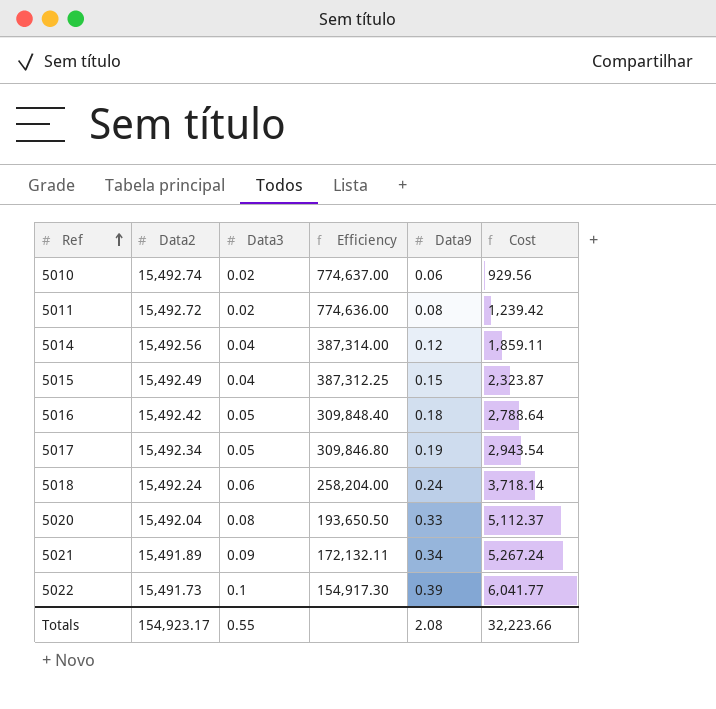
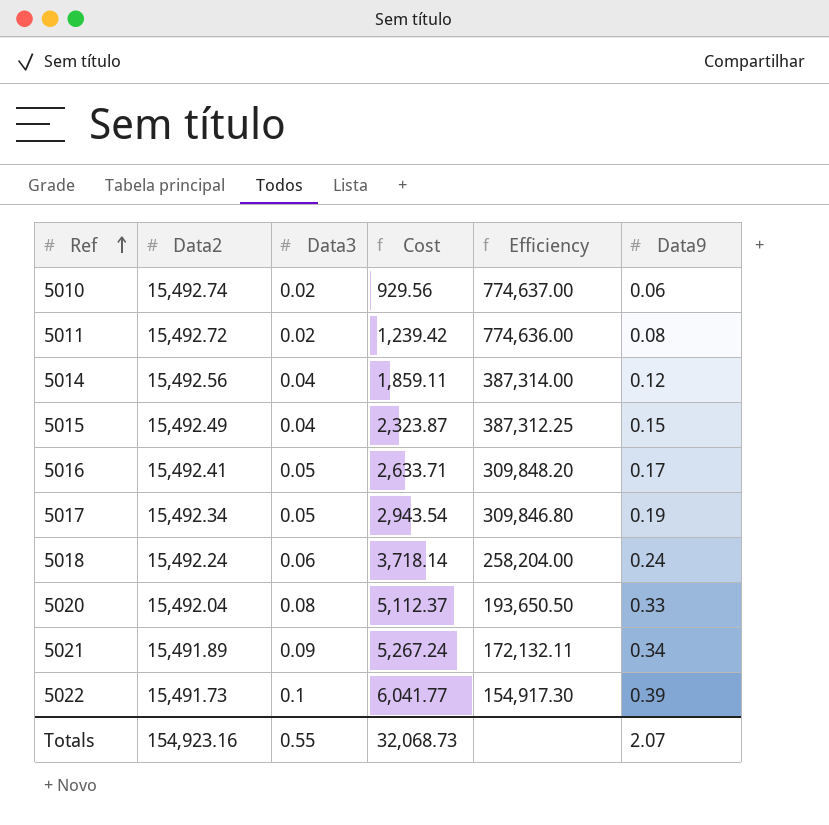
column Cost | position: 6 -> 4
5016 | Data2: 15,492.42 -> 15,492.41
5016 | Cost: 2,788.64 -> 2,633.71
5016 | Efficiency: 309,848.40 -> 309,848.20
5016 | Data9: 0.18 -> 0.17
Totals | Data2: 154,923.17 -> 154,923.16
Totals | Cost: 32,223.66 -> 32,068.73
Totals | Data9: 2.08 -> 2.07

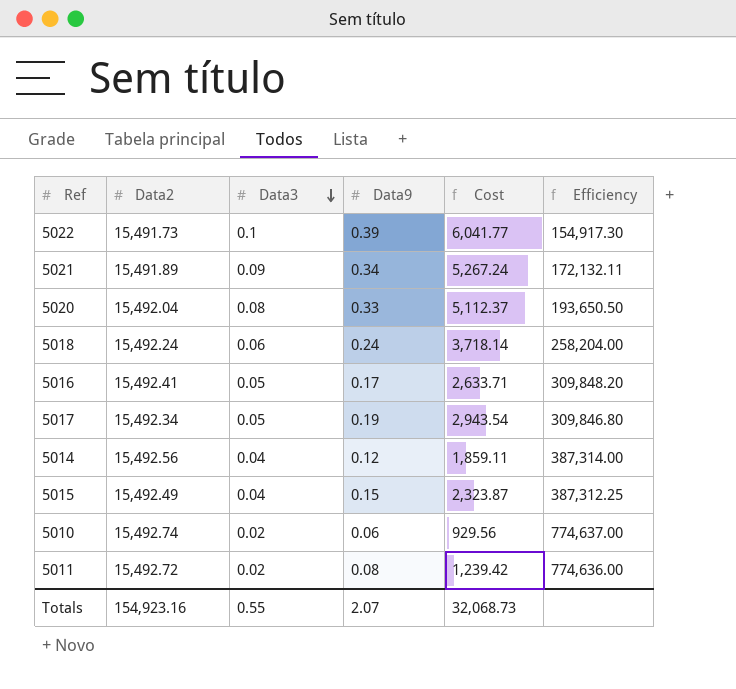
row order: Ref ascending -> Data3 descending
column Data9 | position: 6 -> 4

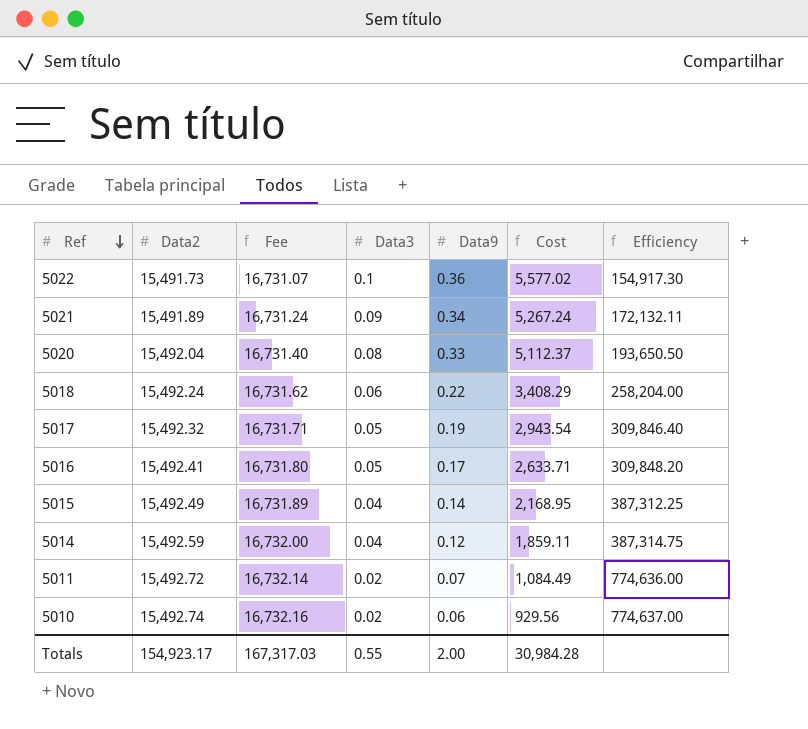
row order: Data3 descending -> Ref descending
column Fee | formula: none -> [Data2] * 1.08
5022 | Data9: 0.39 -> 0.36
5022 | Cost: 6,041.77 -> 5,577.02
5018 | Data9: 0.24 -> 0.22
5018 | Cost: 3,718.14 -> 3,408.29
5017 | Data2: 15,492.34 -> 15,492.32
5017 | Efficiency: 309,846.80 -> 309,846.40
5015 | Data9: 0.15 -> 0.14
5015 | Cost: 2,323.87 -> 2,168.95
5014 | Data2: 15,492.56 -> 15,492.59
5014 | Efficiency: 387,314.00 -> 387,314.75
5011 | Data9: 0.08 -> 0.07
5011 | Cost: 1,239.42 -> 1,084.49
Totals | Data2: 154,923.16 -> 154,923.17
Totals | Data9: 2.07 -> 2.00
Totals | Cost: 32,068.73 -> 30,984.28

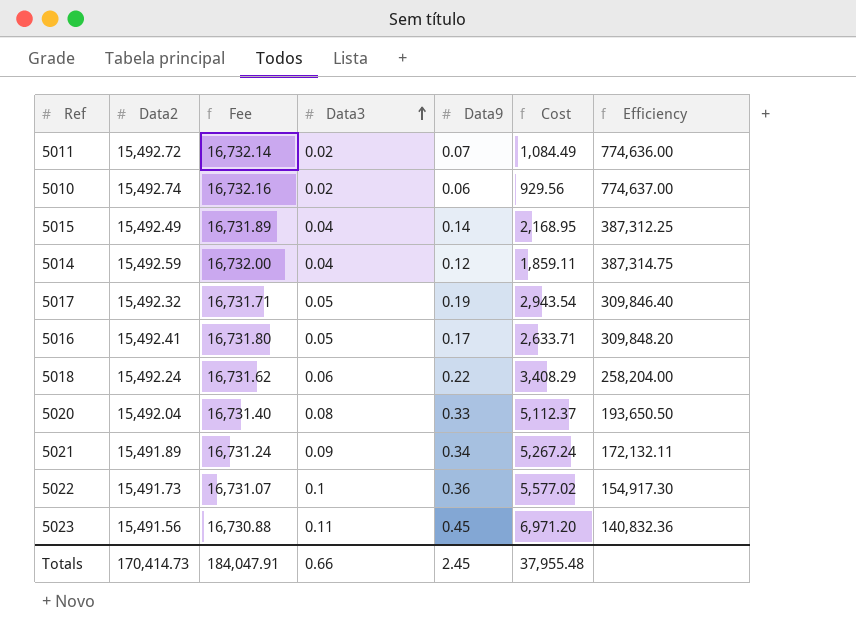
row order: Ref descending -> Data3 ascending
row 5023: none -> 15,491.56 | 16,730.88 | 0.11 | 0.45 | 6,971.20 | 140,832.36
Totals | Data2: 154,923.17 -> 170,414.73
Totals | Fee: 167,317.03 -> 184,047.91
Totals | Data3: 0.55 -> 0.66
Totals | Data9: 2.00 -> 2.45
Totals | Cost: 30,984.28 -> 37,955.48

